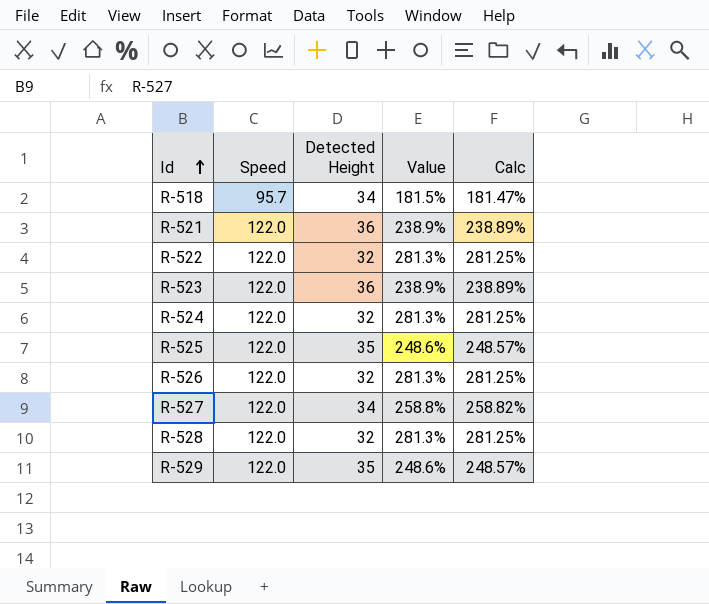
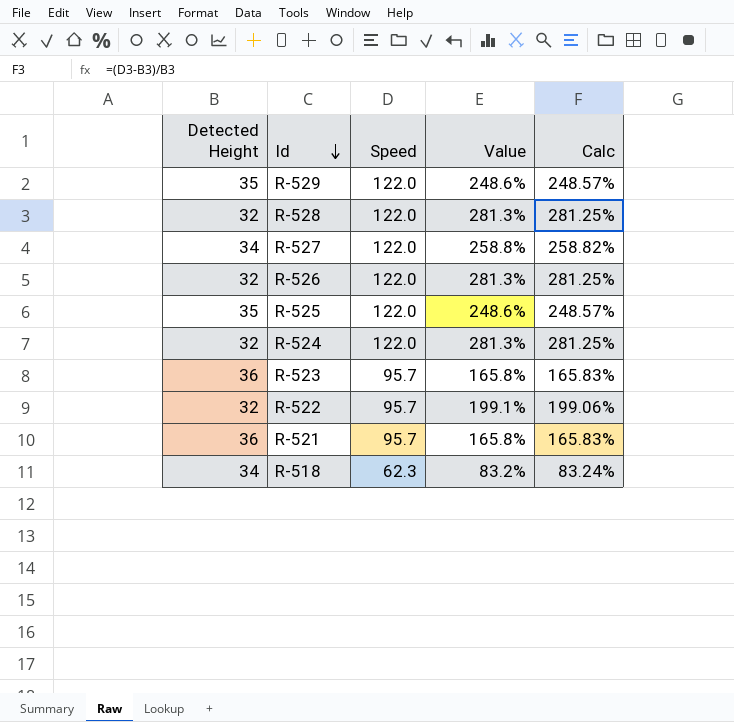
row order: Id ascending -> Id descending
column Detected Height | position: 3 -> 1
R-523 | Speed: 122.0 -> 95.7
R-523 | Value: 238.9% -> 165.8%
R-523 | Calc: 238.89% -> 165.83%
R-522 | Speed: 122.0 -> 95.7
R-522 | Value: 281.3% -> 199.1%
R-522 | Calc: 281.25% -> 199.06%
R-521 | Speed: 122.0 -> 95.7
R-521 | Value: 238.9% -> 165.8%
R-521 | Calc: 238.89% -> 165.83%
R-518 | Speed: 95.7 -> 62.3
R-518 | Value: 181.5% -> 83.2%
R-518 | Calc: 181.47% -> 83.24%

